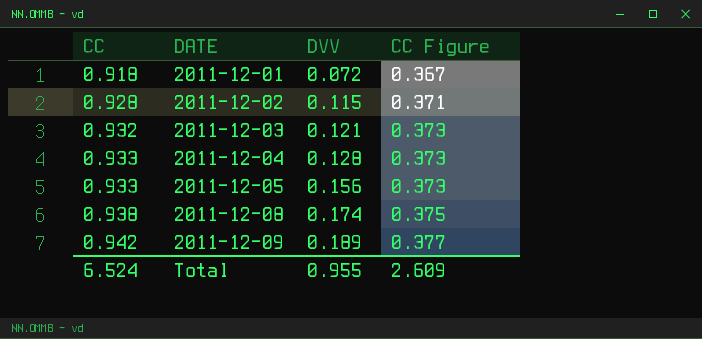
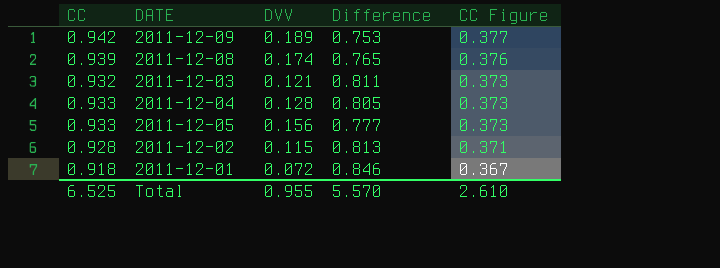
row order: CC ascending -> CC Figure descending
column Difference | formula: none -> [CC] - [DVV]
2011-12-08 | CC: 0.938 -> 0.939
2011-12-08 | CC Figure: 0.375 -> 0.376
Total | CC: 6.524 -> 6.525
Total | CC Figure: 2.609 -> 2.610

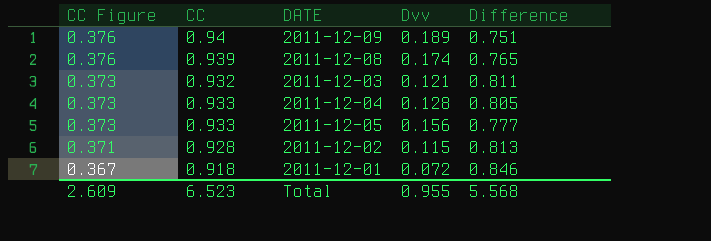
column CC Figure | position: 5 -> 1
column name: DVV -> Dvv
2011-12-09 | CC Figure: 0.377 -> 0.376
2011-12-09 | CC: 0.942 -> 0.94
2011-12-09 | Difference: 0.753 -> 0.751
Total | CC Figure: 2.610 -> 2.609
Total | CC: 6.525 -> 6.523
Total | Difference: 5.570 -> 5.568

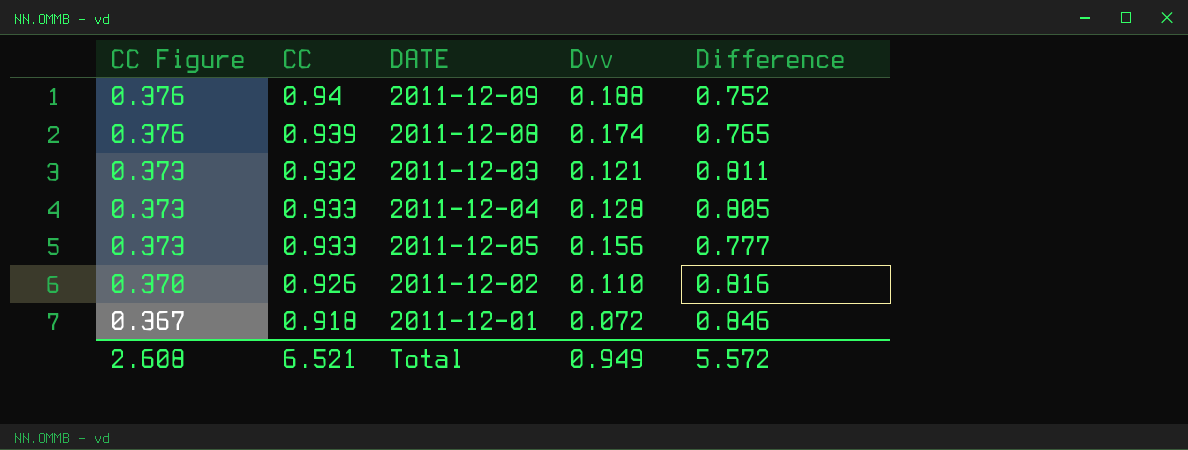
2011-12-09 | Dvv: 0.189 -> 0.188
2011-12-09 | Difference: 0.751 -> 0.752
2011-12-02 | CC Figure: 0.371 -> 0.370
2011-12-02 | CC: 0.928 -> 0.926
2011-12-02 | Dvv: 0.115 -> 0.110
2011-12-02 | Difference: 0.813 -> 0.816
Total | CC Figure: 2.609 -> 2.608
Total | CC: 6.523 -> 6.521
Total | Dvv: 0.955 -> 0.949
Total | Difference: 5.568 -> 5.572

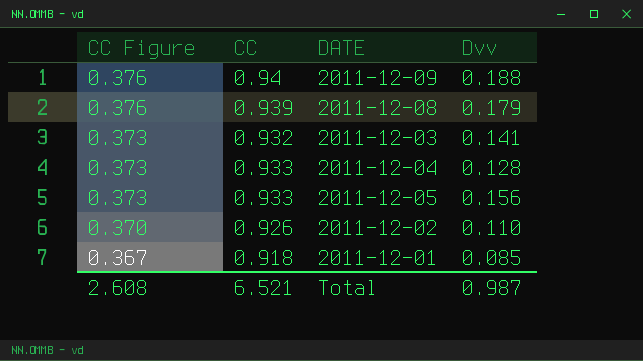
column Difference | formula: [CC] - [Dvv] -> none
2011-12-08 | Dvv: 0.174 -> 0.179
2011-12-03 | Dvv: 0.121 -> 0.141
2011-12-01 | Dvv: 0.072 -> 0.085
Total | Dvv: 0.949 -> 0.987

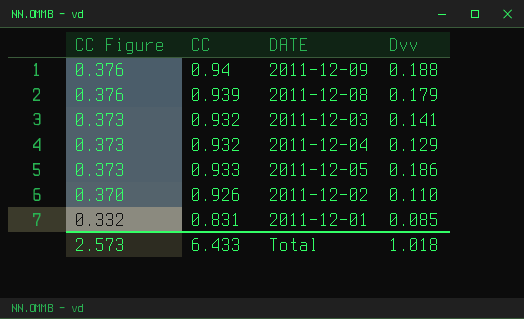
2011-12-04 | CC: 0.933 -> 0.932
2011-12-04 | Dvv: 0.128 -> 0.129
2011-12-05 | Dvv: 0.156 -> 0.186
2011-12-01 | CC Figure: 0.367 -> 0.332
2011-12-01 | CC: 0.918 -> 0.831
Total | CC Figure: 2.608 -> 2.573
Total | CC: 6.521 -> 6.433
Total | Dvv: 0.987 -> 1.018

